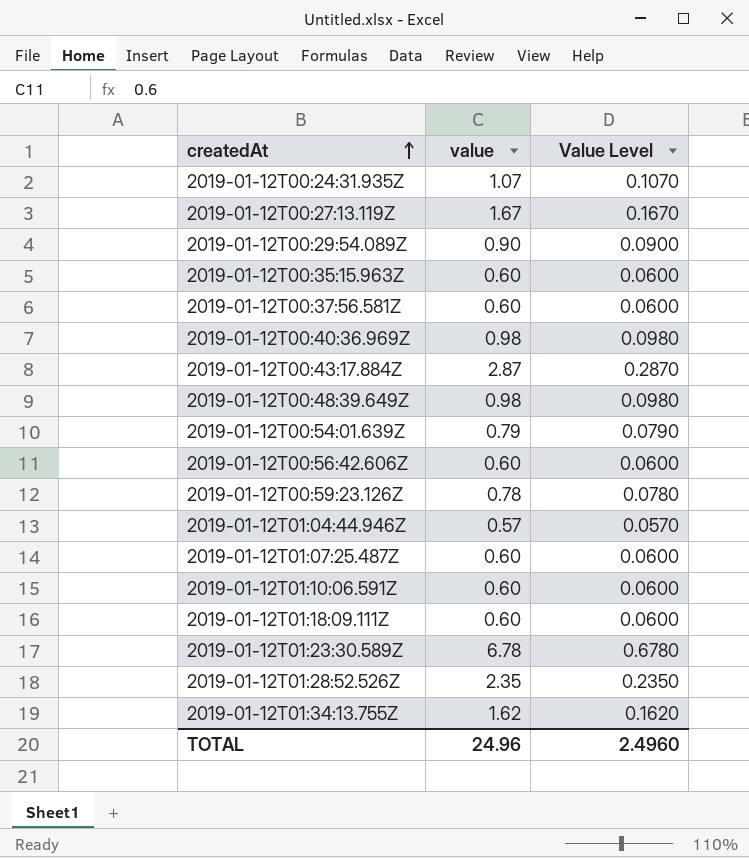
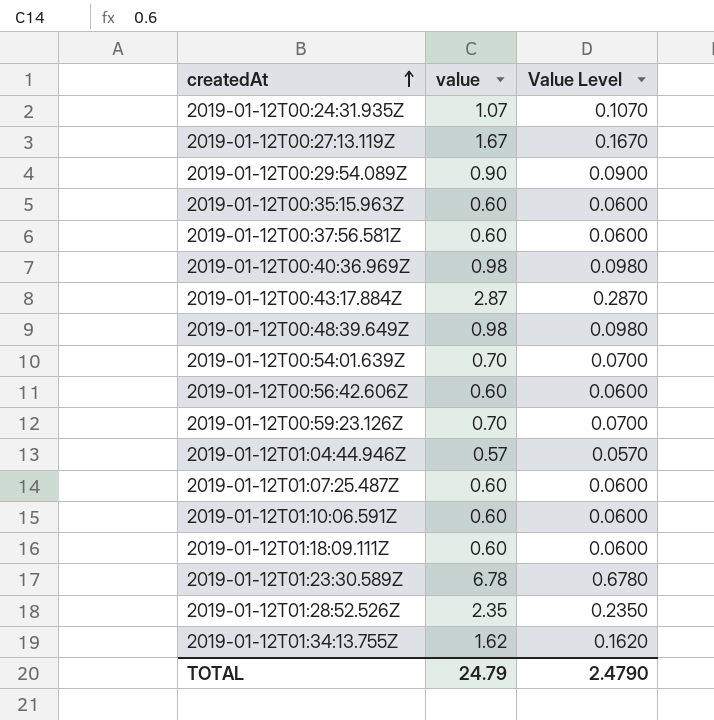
2019-01-12T00:54:01.639Z | value: 0.79 -> 0.70
2019-01-12T00:54:01.639Z | Value Level: 0.0790 -> 0.0700
2019-01-12T00:59:23.126Z | value: 0.78 -> 0.70
2019-01-12T00:59:23.126Z | Value Level: 0.0780 -> 0.0700
TOTAL | value: 24.96 -> 24.79
TOTAL | Value Level: 2.4960 -> 2.4790

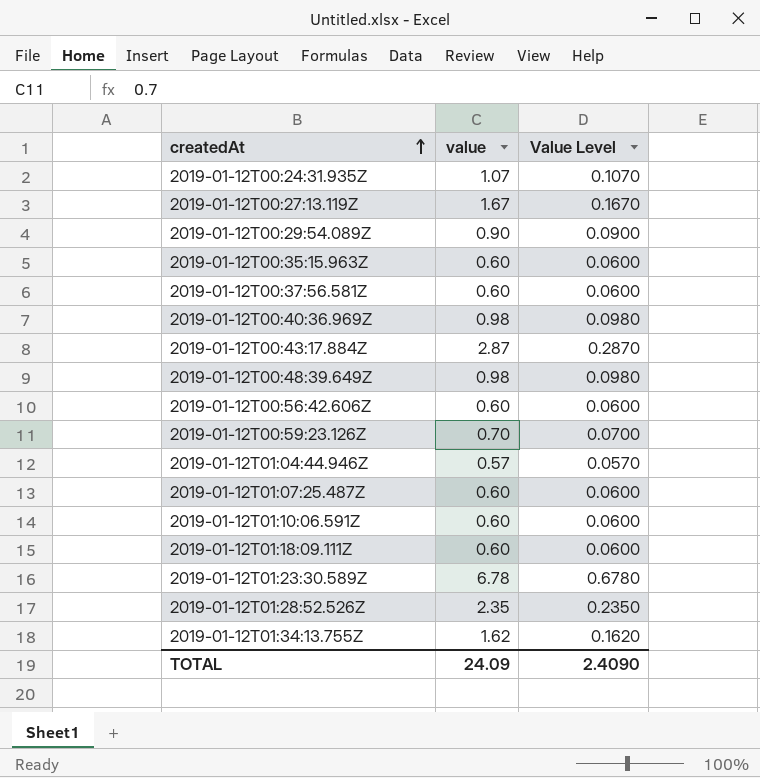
row 2019-01-12T00:54:01.639Z: 0.70 | 0.0700 -> none
TOTAL | value: 24.79 -> 24.09
TOTAL | Value Level: 2.4790 -> 2.4090

